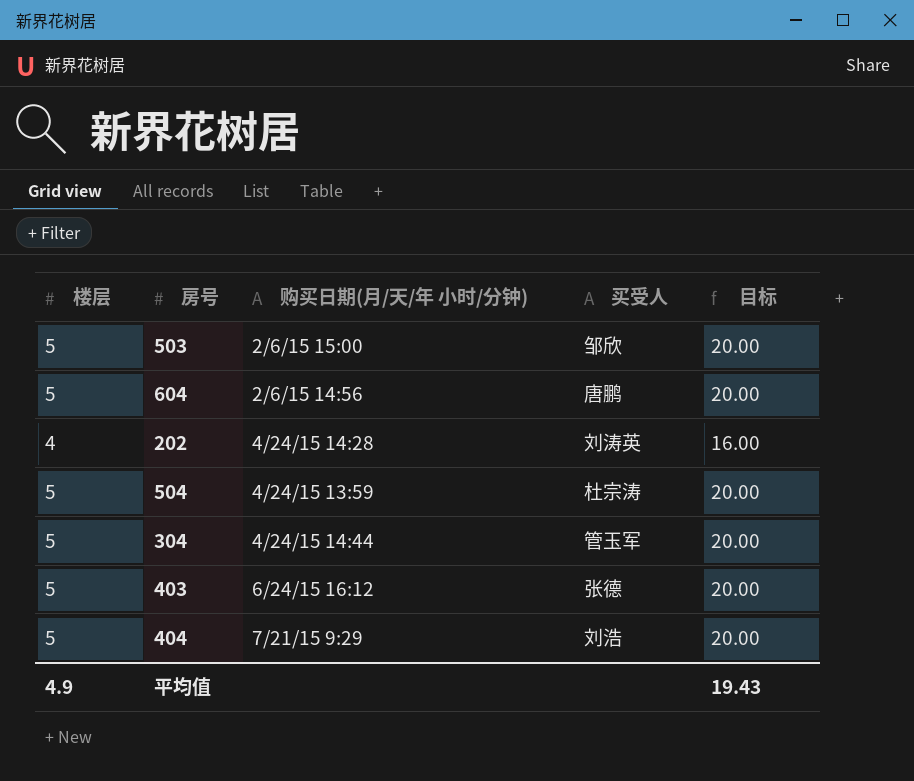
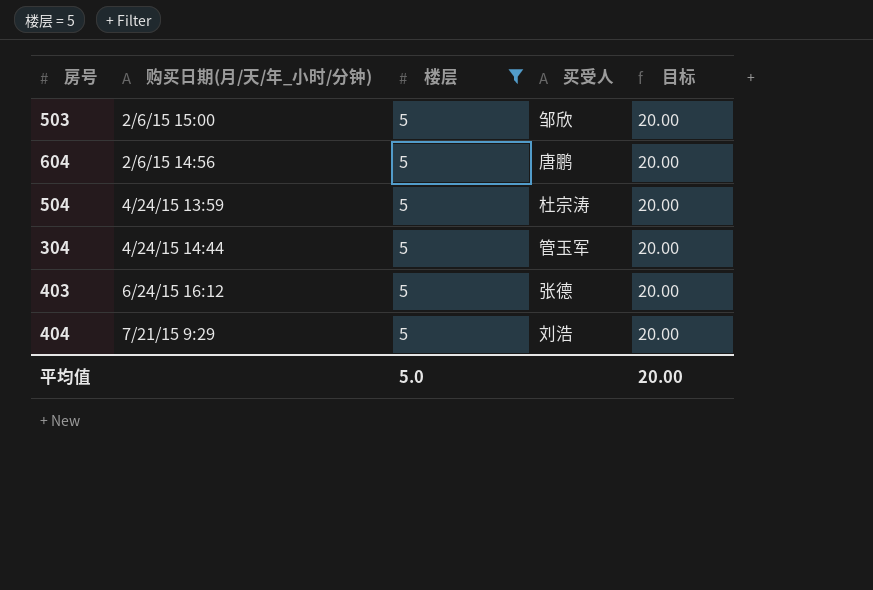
filter: none -> 楼层 = 5
column name: 购买日期(月/天/年 小时/分钟) -> 购买日期(月/天/年_小时/分钟)
column 楼层 | position: 1 -> 3
平均值 | 楼层: 4.9 -> 5.0
平均值 | 目标: 19.43 -> 20.00

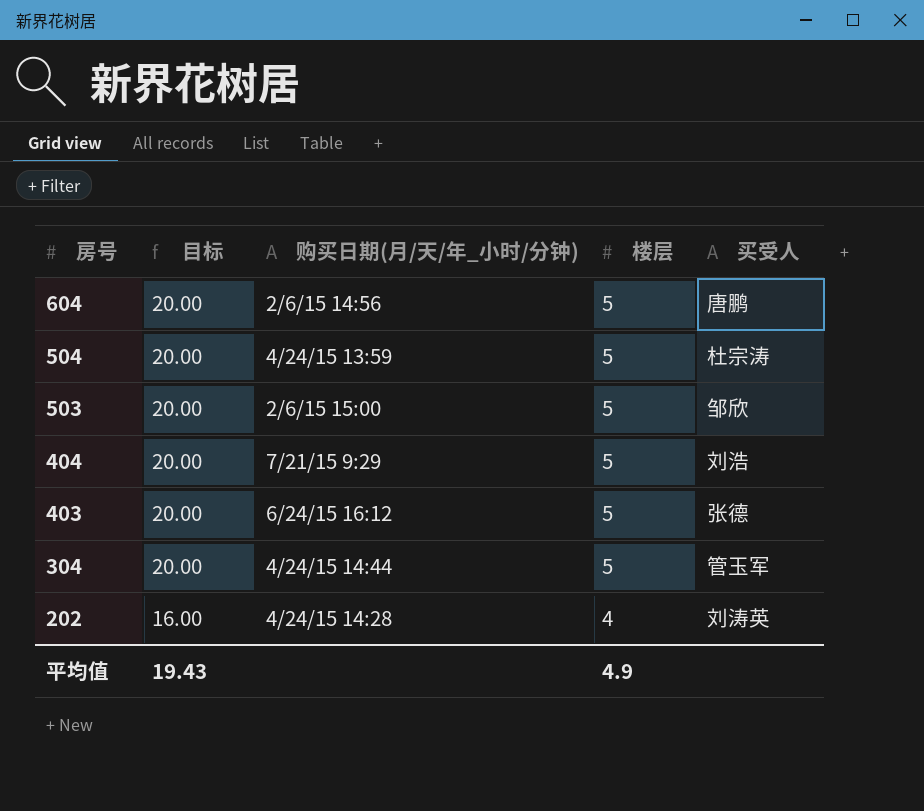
filter: 楼层 = 5 -> none
row order: none -> 房号 descending
column 目标 | position: 5 -> 2
平均值 | 目标: 20.00 -> 19.43
平均值 | 楼层: 5.0 -> 4.9

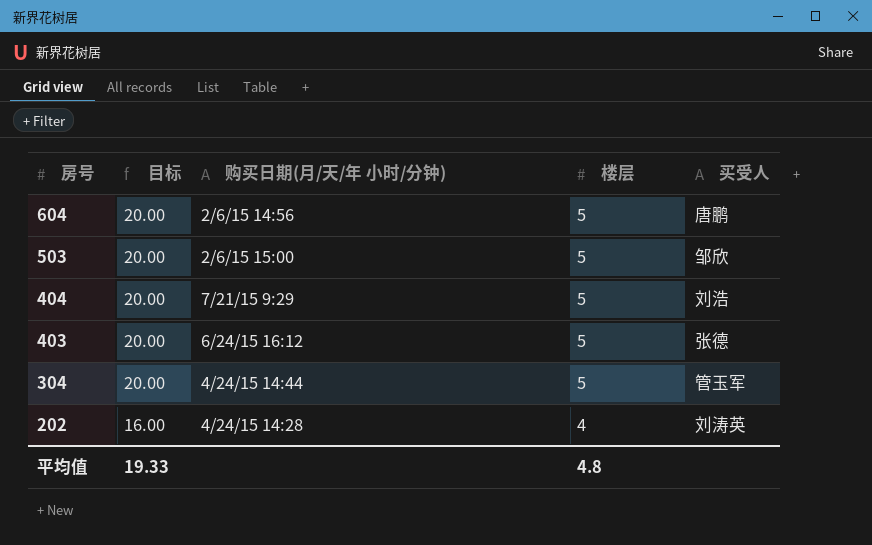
column name: 购买日期(月/天/年_小时/分钟) -> 购买日期(月/天/年 小时/分钟)
row 504: 20.00 | 4/24/15 13:59 | 5 | 杜宗涛 -> none
平均值 | 目标: 19.43 -> 19.33
平均值 | 楼层: 4.9 -> 4.8

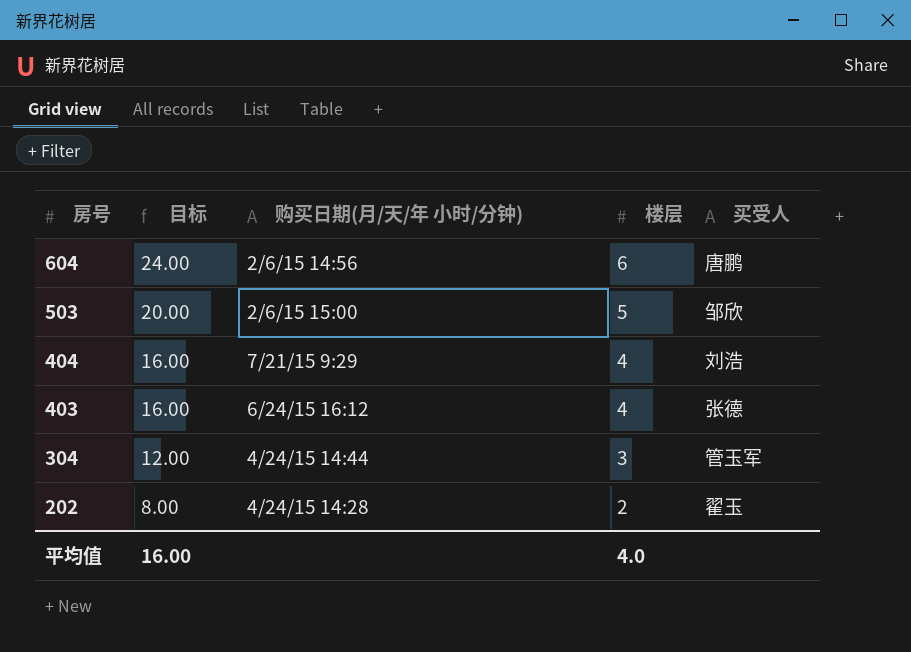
604 | 目标: 20.00 -> 24.00
604 | 楼层: 5 -> 6
404 | 目标: 20.00 -> 16.00
404 | 楼层: 5 -> 4
403 | 目标: 20.00 -> 16.00
403 | 楼层: 5 -> 4
304 | 目标: 20.00 -> 12.00
304 | 楼层: 5 -> 3
202 | 目标: 16.00 -> 8.00
202 | 楼层: 4 -> 2
202 | 买受人: 刘涛英 -> 翟玉
平均值 | 目标: 19.33 -> 16.00
平均值 | 楼层: 4.8 -> 4.0

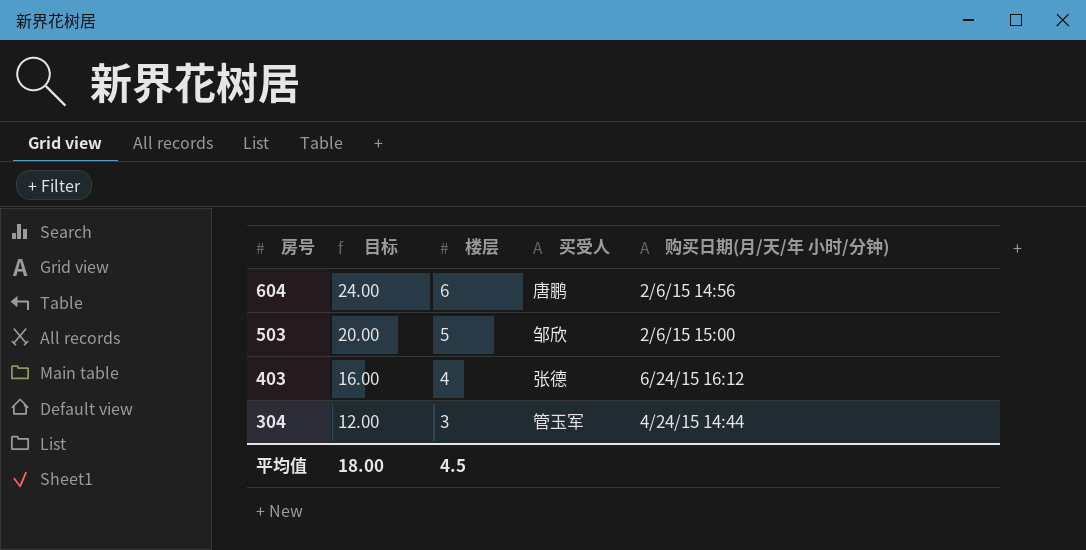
column 购买日期(月/天/年 小时/分钟) | position: 3 -> 5
row 404: 16.00 | 7/21/15 9:29 | 4 | 刘浩 -> none
row 202: 8.00 | 4/24/15 14:28 | 2 | 翟玉 -> none
平均值 | 目标: 16.00 -> 18.00
平均值 | 楼层: 4.0 -> 4.5

